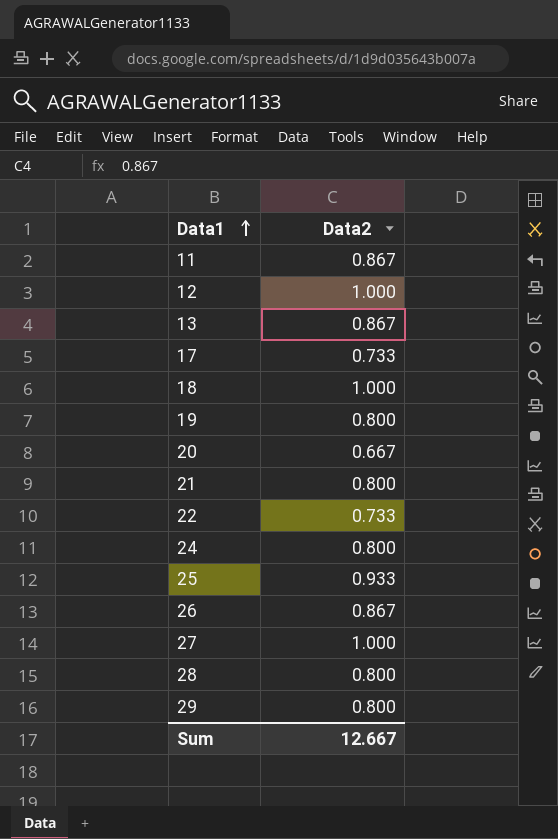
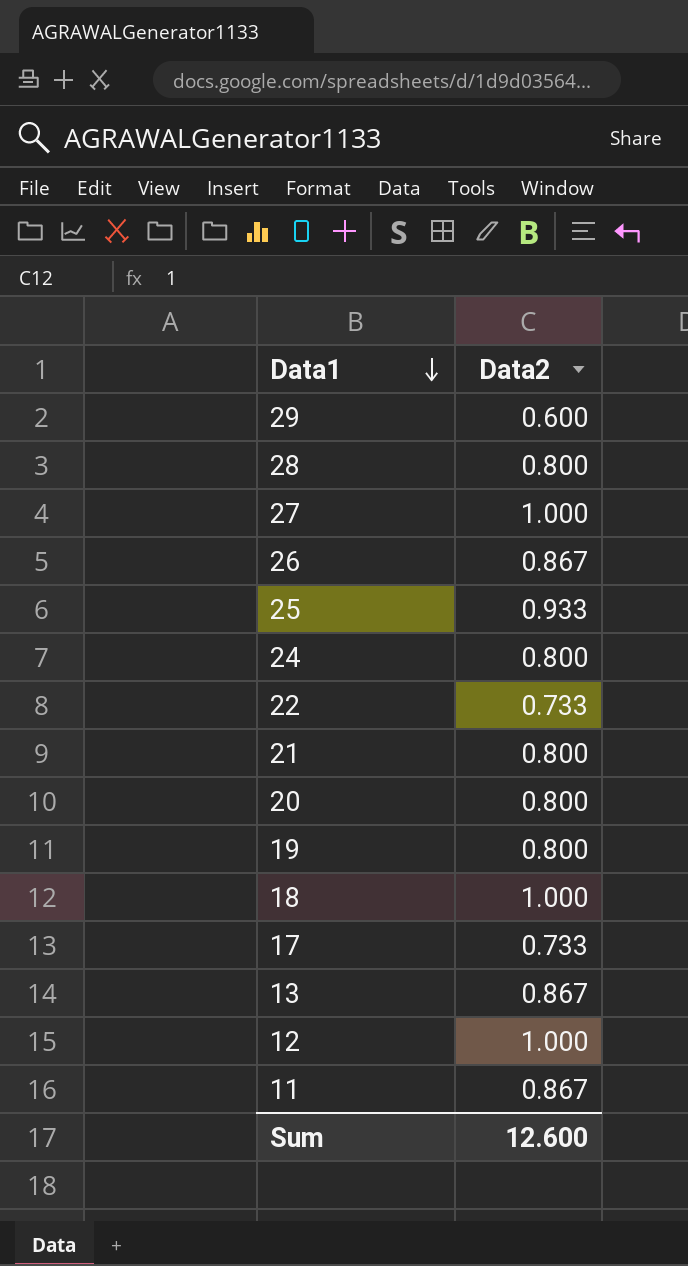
row order: Data1 ascending -> Data1 descending
29 | Data2: 0.800 -> 0.600
20 | Data2: 0.667 -> 0.800
Sum | Data2: 12.667 -> 12.600

